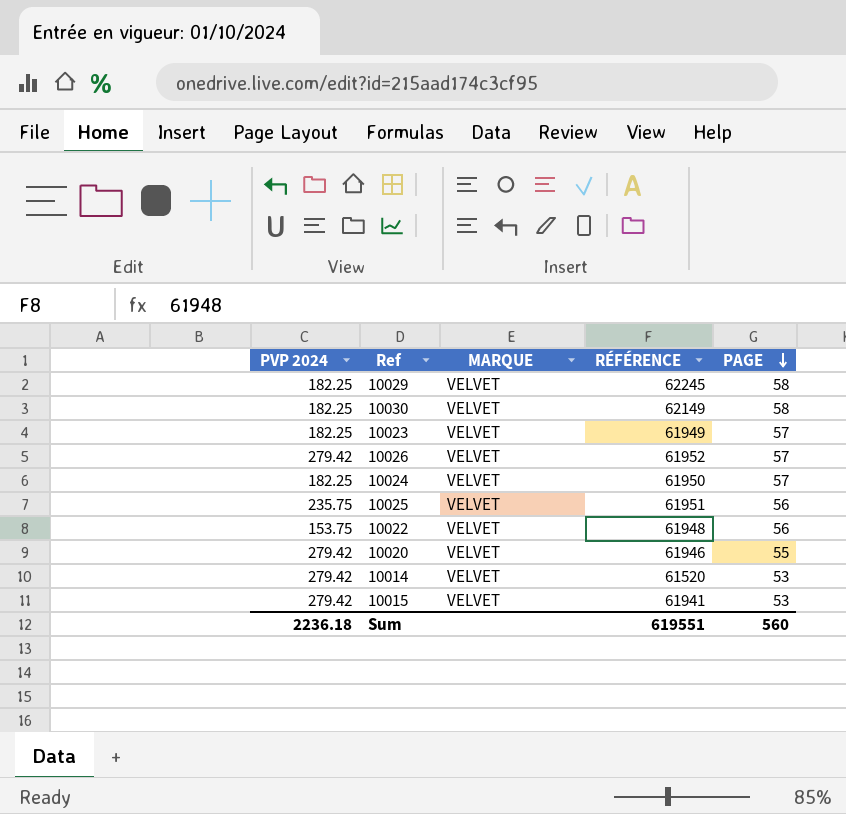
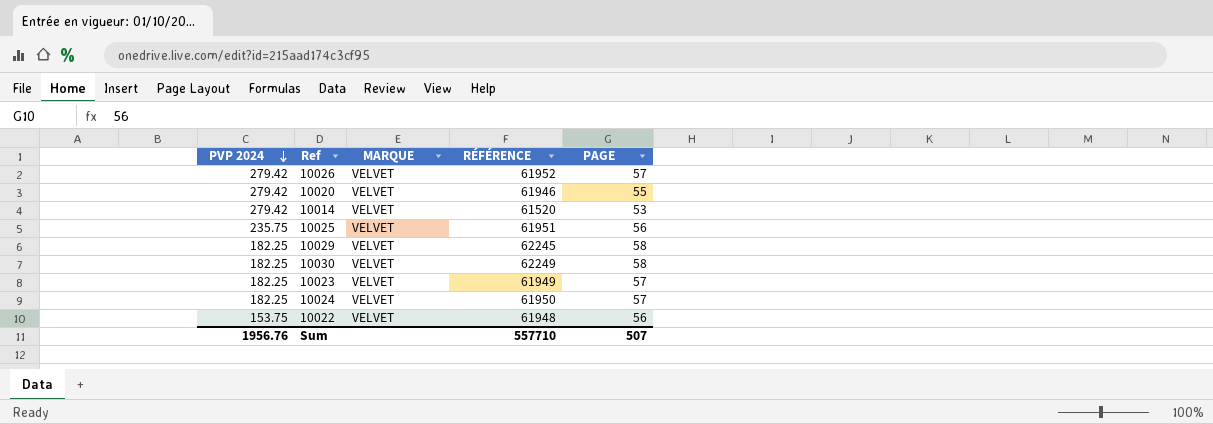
row order: PAGE descending -> PVP 2024 descending
row 10015: 279.42 | VELVET | 61941 | 53 -> none
10030 | RÉFÉRENCE: 62149 -> 62249
Sum | PVP 2024: 2236.18 -> 1956.76
Sum | RÉFÉRENCE: 619551 -> 557710
Sum | PAGE: 560 -> 507

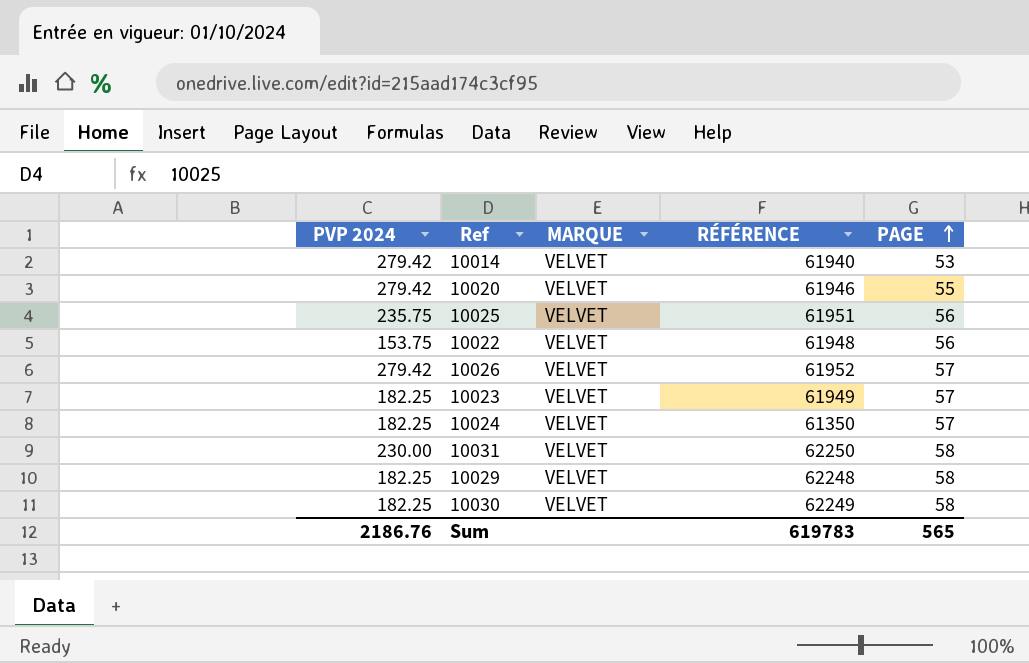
row order: PVP 2024 descending -> PAGE ascending
10014 | RÉFÉRENCE: 61520 -> 61940
10024 | RÉFÉRENCE: 61950 -> 61350
row 10031: none -> 230.00 | VELVET | 62250 | 58
10029 | RÉFÉRENCE: 62245 -> 62248
Sum | PVP 2024: 1956.76 -> 2186.76
Sum | RÉFÉRENCE: 557710 -> 619783
Sum | PAGE: 507 -> 565

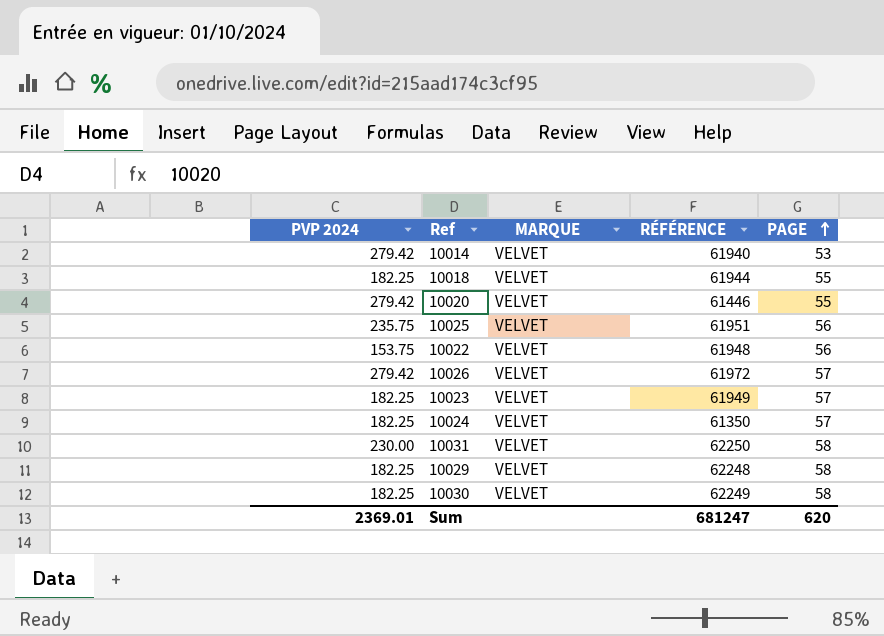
row 10018: none -> 182.25 | VELVET | 61944 | 55
10020 | RÉFÉRENCE: 61946 -> 61446
10026 | RÉFÉRENCE: 61952 -> 61972
Sum | PVP 2024: 2186.76 -> 2369.01
Sum | RÉFÉRENCE: 619783 -> 681247
Sum | PAGE: 565 -> 620

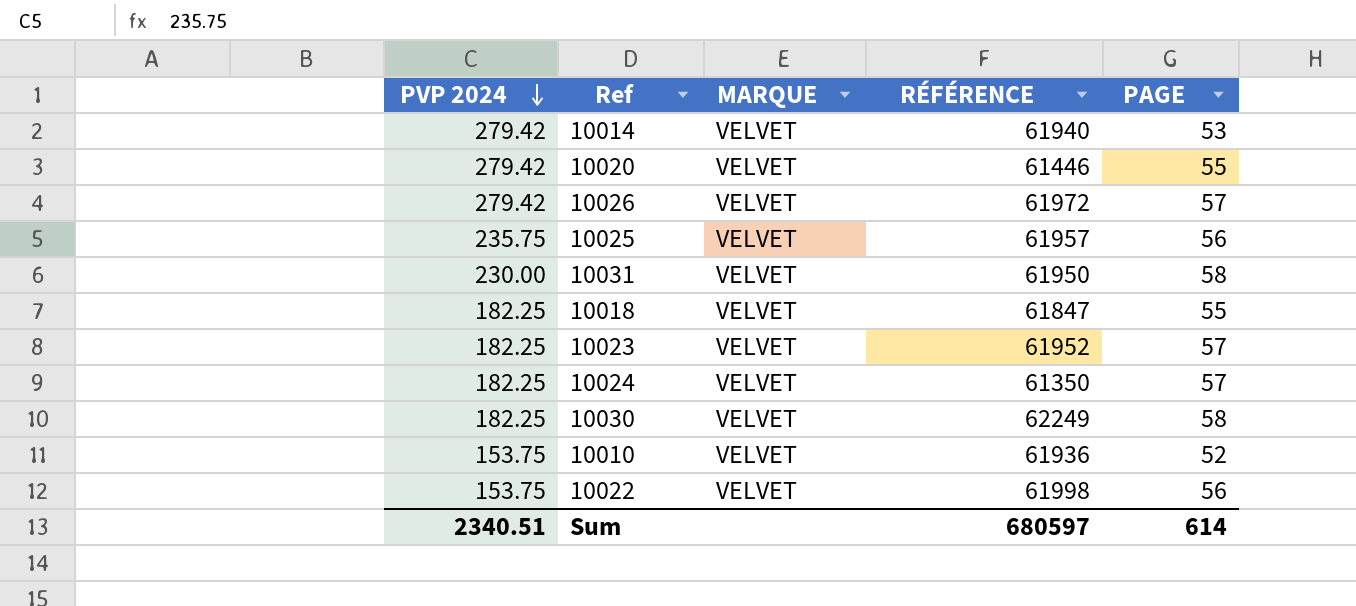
row order: PAGE ascending -> PVP 2024 descending
row 10029: 182.25 | VELVET | 62248 | 58 -> none
10025 | RÉFÉRENCE: 61951 -> 61957
10031 | RÉFÉRENCE: 62250 -> 61950
10018 | RÉFÉRENCE: 61944 -> 61847
10023 | RÉFÉRENCE: 61949 -> 61952
row 10010: none -> 153.75 | VELVET | 61936 | 52
10022 | RÉFÉRENCE: 61948 -> 61998
Sum | PVP 2024: 2369.01 -> 2340.51
Sum | RÉFÉRENCE: 681247 -> 680597
Sum | PAGE: 620 -> 614

